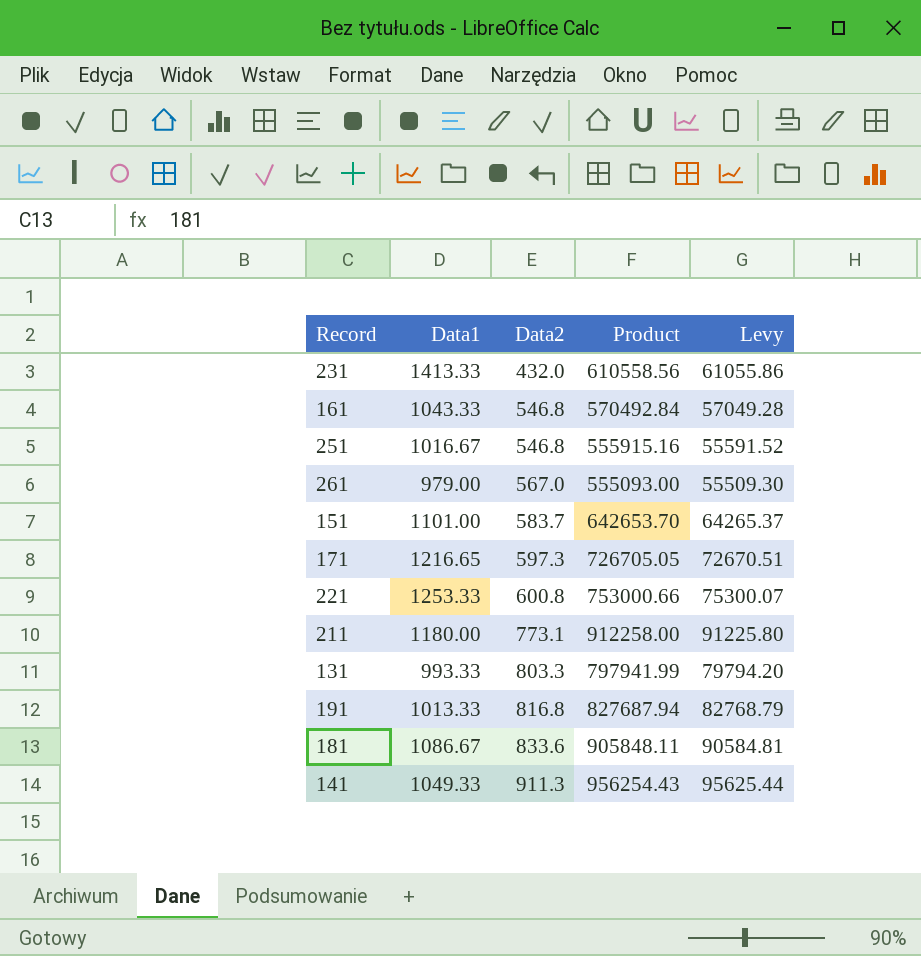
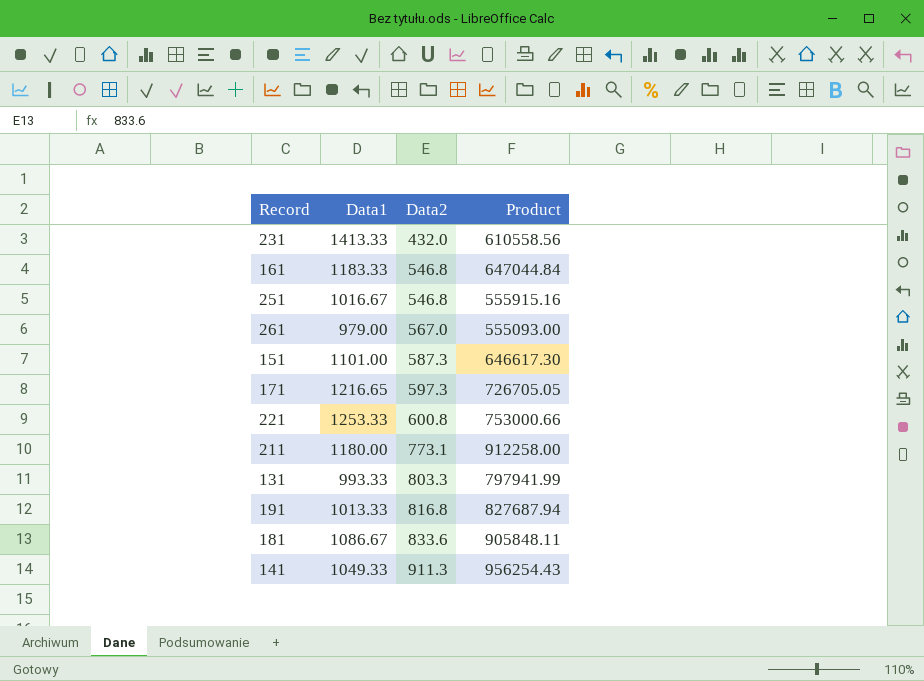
column Levy | formula: [Product] * 0.1 -> none
161 | Data1: 1043.33 -> 1183.33
161 | Product: 570492.84 -> 647044.84
151 | Data2: 583.7 -> 587.3
151 | Product: 642653.70 -> 646617.30

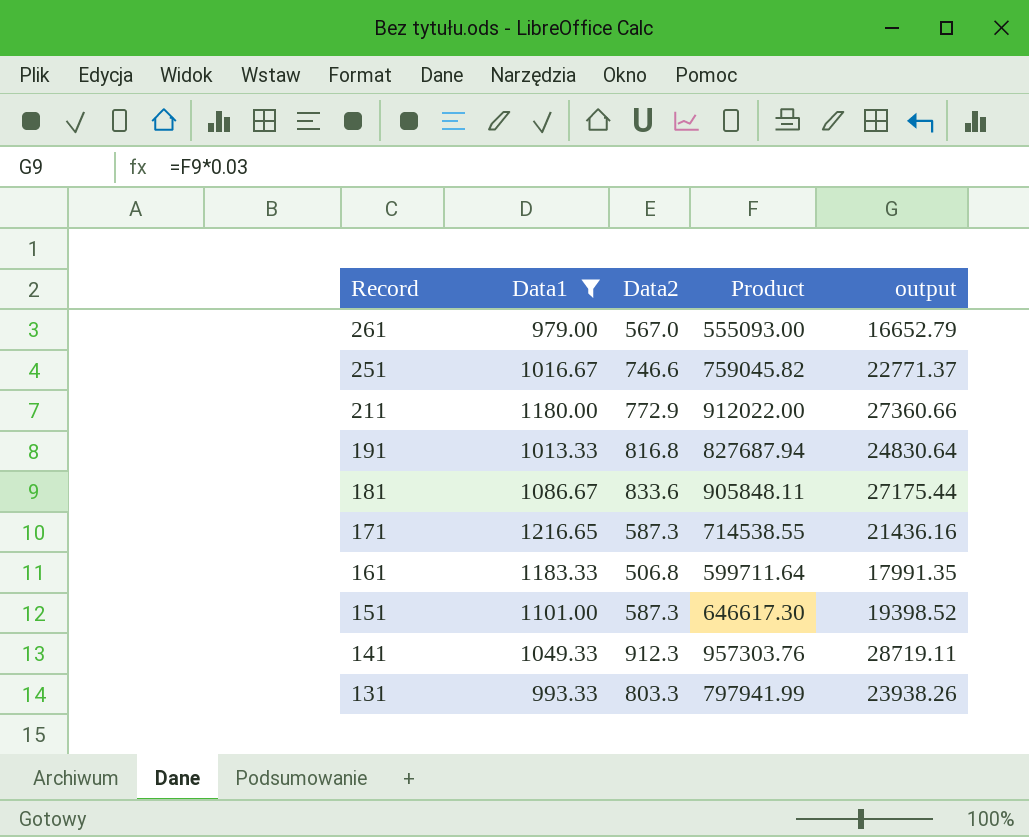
filter: none -> Data1 <= 1216.65
row order: Data2 ascending -> Record descending
column output | formula: none -> [Product] * 0.03
251 | Data2: 546.8 -> 746.6
251 | Product: 555915.16 -> 759045.82
211 | Data2: 773.1 -> 772.9
211 | Product: 912258.00 -> 912022.00
171 | Data2: 597.3 -> 587.3
171 | Product: 726705.05 -> 714538.55
161 | Data2: 546.8 -> 506.8
161 | Product: 647044.84 -> 599711.64
141 | Data2: 911.3 -> 912.3
141 | Product: 956254.43 -> 957303.76

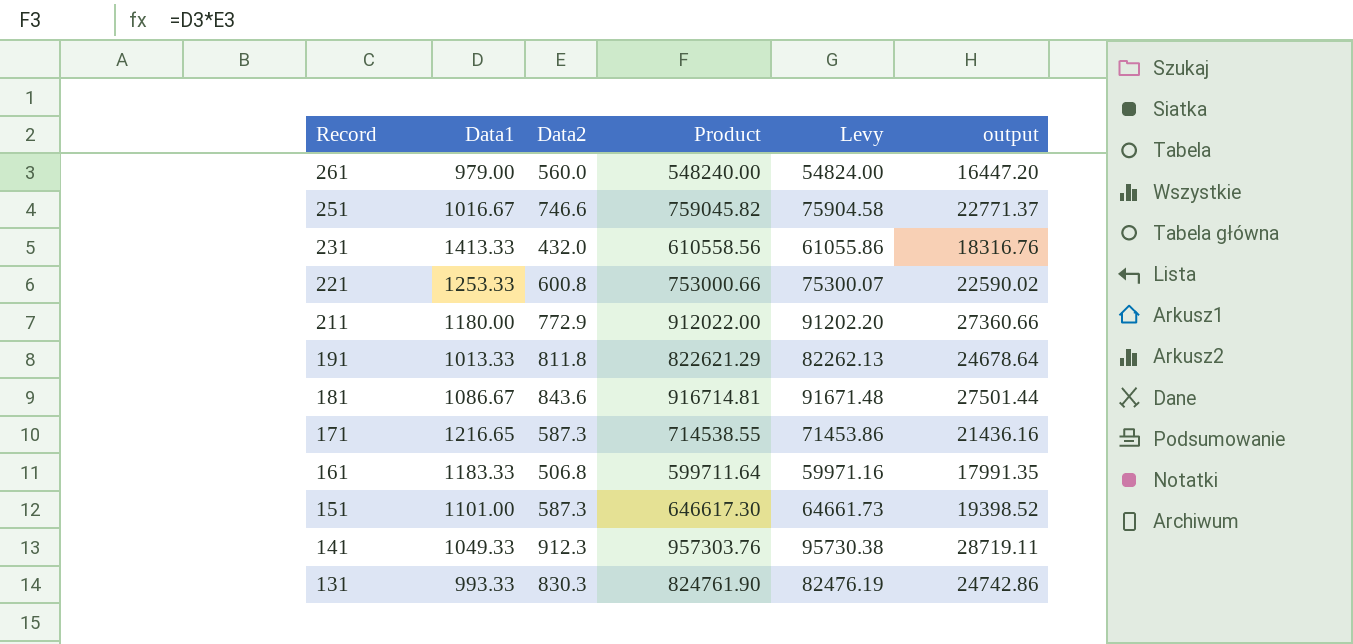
filter: Data1 <= 1216.65 -> none
column Levy | formula: none -> [Product] * 0.1
261 | Data2: 567.0 -> 560.0
261 | Product: 555093.00 -> 548240.00
261 | output: 16652.79 -> 16447.20
191 | Data2: 816.8 -> 811.8
191 | Product: 827687.94 -> 822621.29
191 | output: 24830.64 -> 24678.64
181 | Data2: 833.6 -> 843.6
181 | Product: 905848.11 -> 916714.81
181 | output: 27175.44 -> 27501.44
131 | Data2: 803.3 -> 830.3
131 | Product: 797941.99 -> 824761.90
131 | output: 23938.26 -> 24742.86

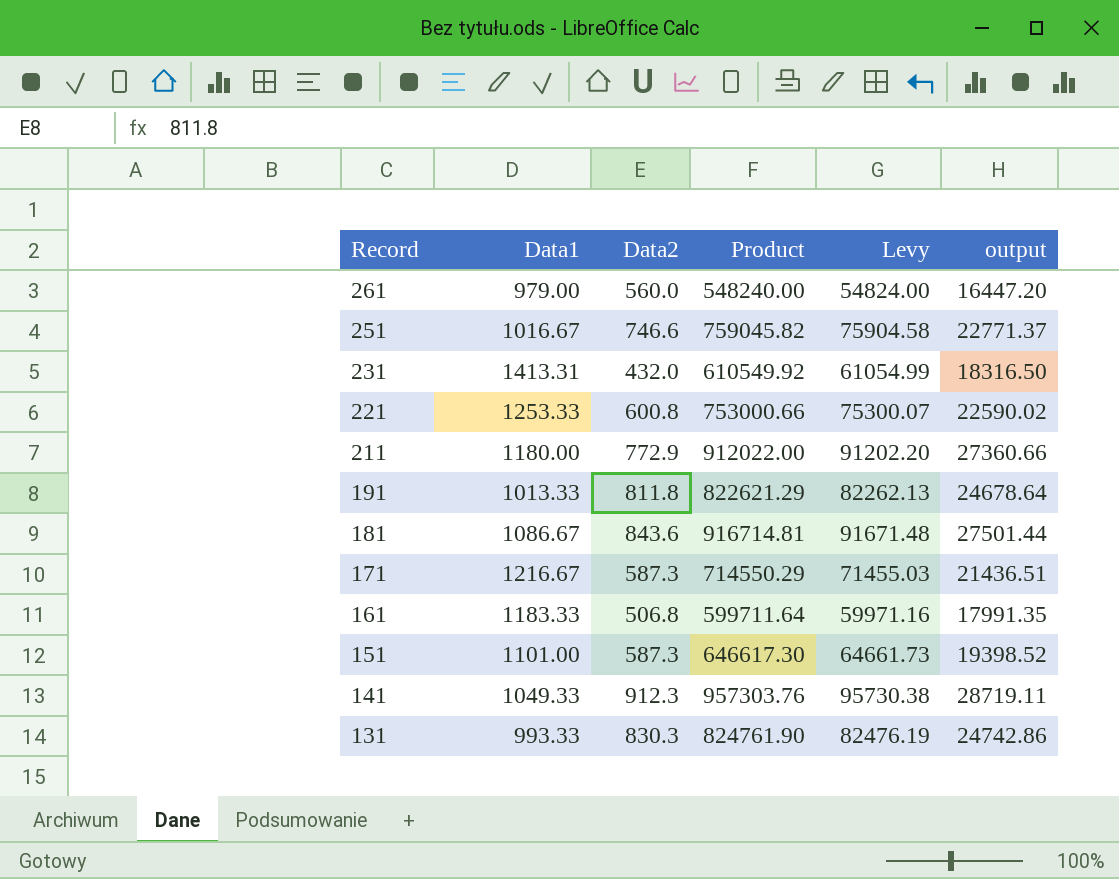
231 | Data1: 1413.33 -> 1413.31
231 | Product: 610558.56 -> 610549.92
231 | Levy: 61055.86 -> 61054.99
231 | output: 18316.76 -> 18316.50
171 | Data1: 1216.65 -> 1216.67
171 | Product: 714538.55 -> 714550.29
171 | Levy: 71453.86 -> 71455.03
171 | output: 21436.16 -> 21436.51

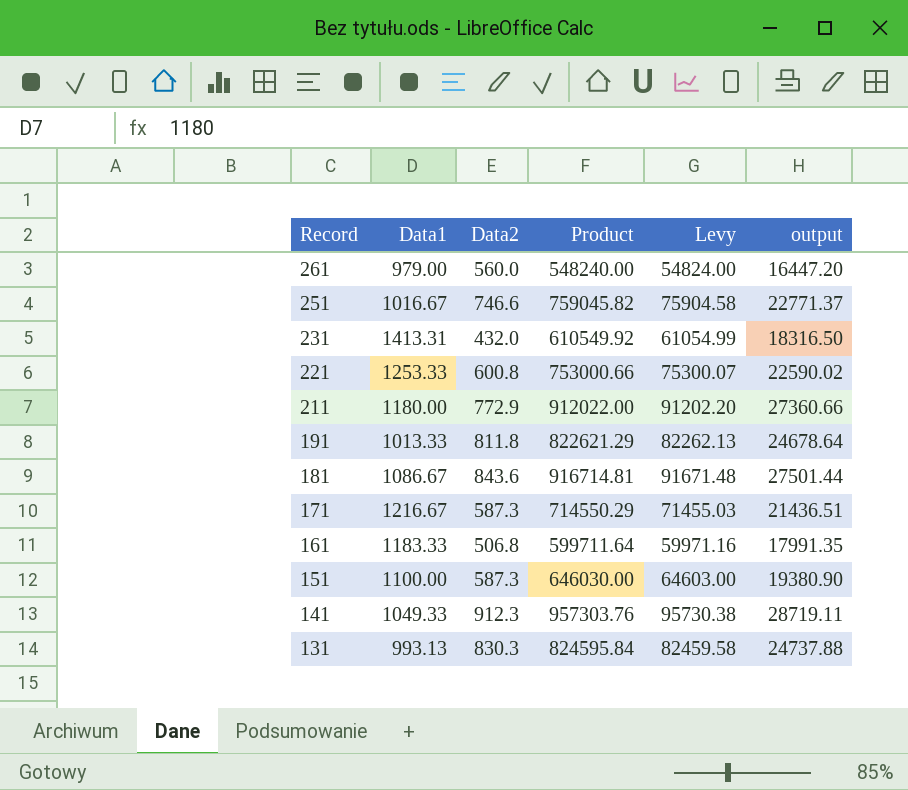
151 | Data1: 1101.00 -> 1100.00
151 | Product: 646617.30 -> 646030.00
151 | Levy: 64661.73 -> 64603.00
151 | output: 19398.52 -> 19380.90
131 | Data1: 993.33 -> 993.13
131 | Product: 824761.90 -> 824595.84
131 | Levy: 82476.19 -> 82459.58
131 | output: 24742.86 -> 24737.88

